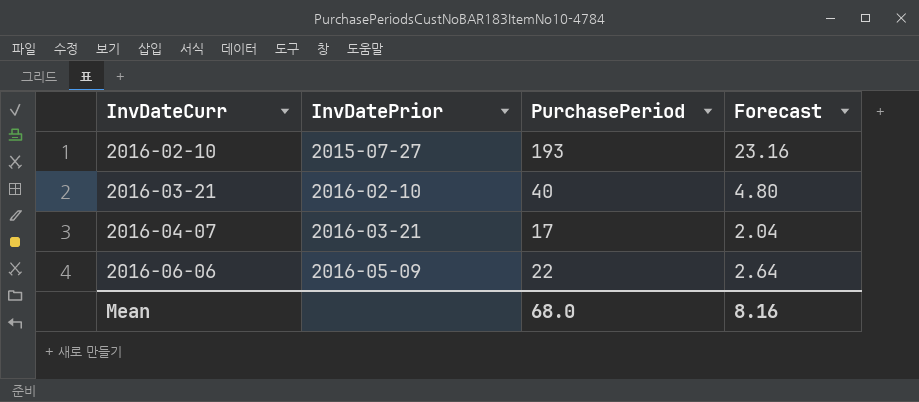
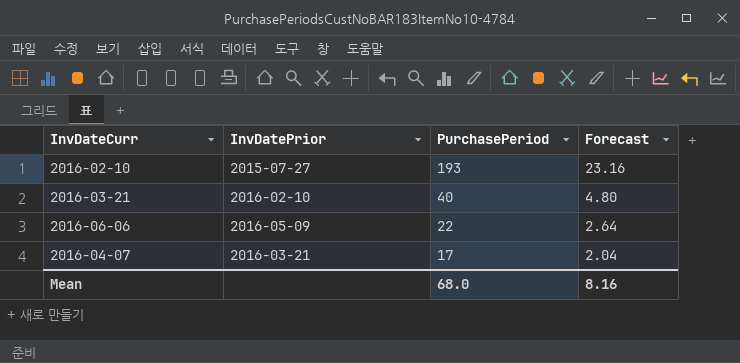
row order: InvDateCurr ascending -> PurchasePeriod descending

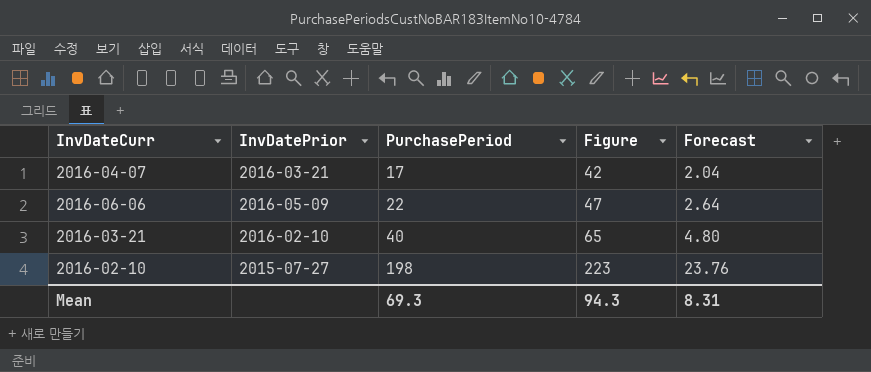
row order: PurchasePeriod descending -> PurchasePeriod ascending
column Figure | formula: none -> [PurchasePeriod] + 25
2016-02-10 | PurchasePeriod: 193 -> 198
2016-02-10 | Forecast: 23.16 -> 23.76
Mean | PurchasePeriod: 68.0 -> 69.3
Mean | Forecast: 8.16 -> 8.31

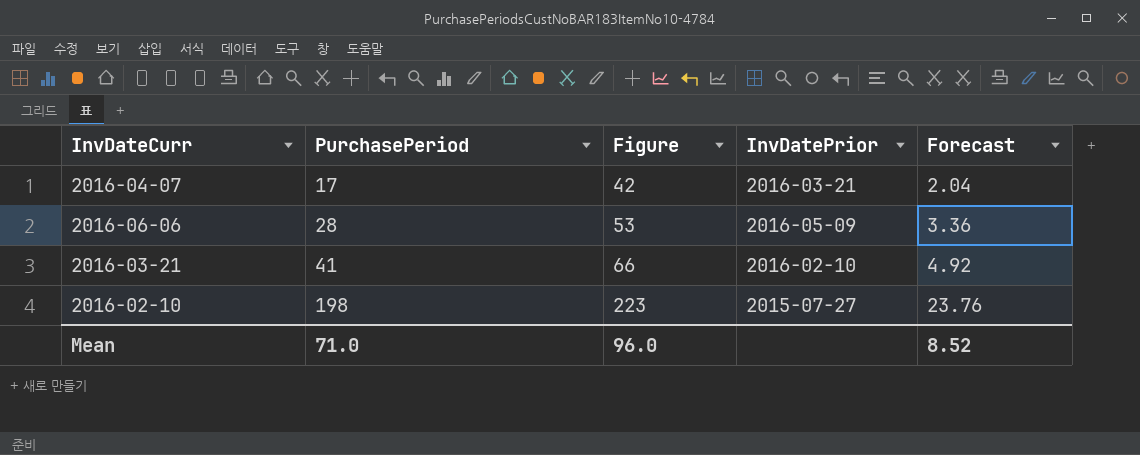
column InvDatePrior | position: 2 -> 4
2016-06-06 | PurchasePeriod: 22 -> 28
2016-06-06 | Figure: 47 -> 53
2016-06-06 | Forecast: 2.64 -> 3.36
2016-03-21 | PurchasePeriod: 40 -> 41
2016-03-21 | Figure: 65 -> 66
2016-03-21 | Forecast: 4.80 -> 4.92
Mean | PurchasePeriod: 69.3 -> 71.0
Mean | Figure: 94.3 -> 96.0
Mean | Forecast: 8.31 -> 8.52

